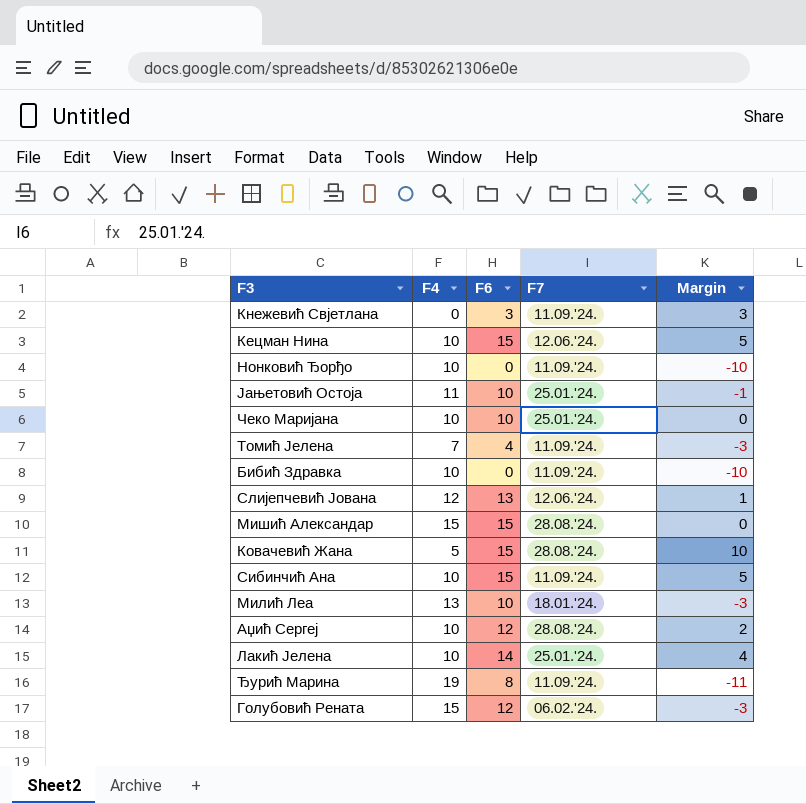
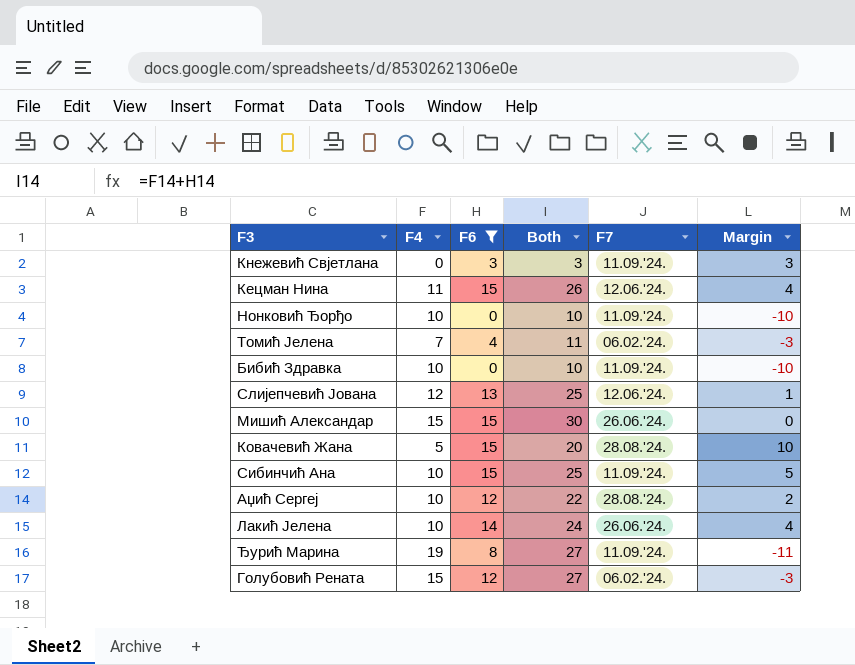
filter: none -> F6 != 10
column Both | formula: none -> [F4] + [F6]
Кецман Нина | F4: 10 -> 11
Кецман Нина | Margin: 5 -> 4
Томић Јелена | F7: 11.09.'24. -> 06.02.'24.
Мишић Александар | F7: 28.08.'24. -> 26.06.'24.
Лакић Јелена | F7: 25.01.'24. -> 26.06.'24.

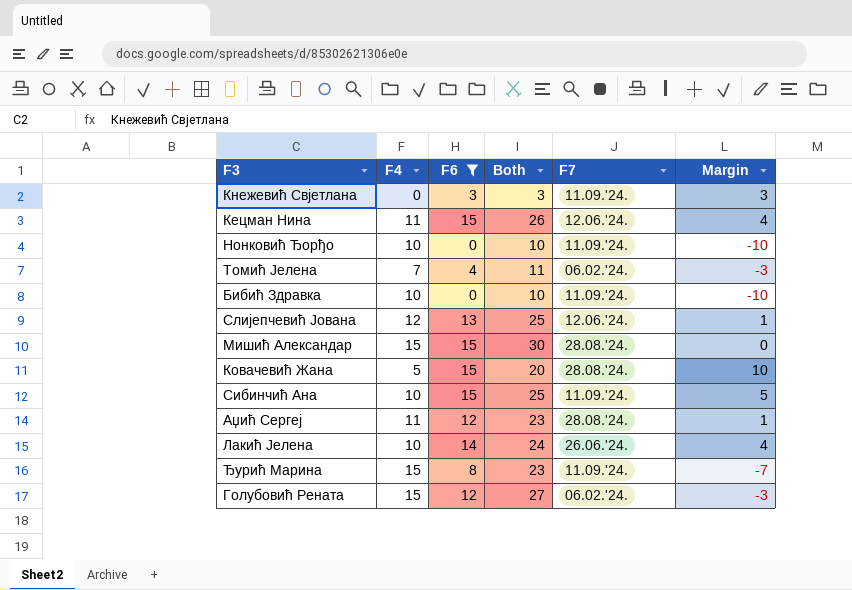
Мишић Александар | F7: 26.06.'24. -> 28.08.'24.
Аџић Сергеј | F4: 10 -> 11
Аџић Сергеј | Both: 22 -> 23
Аџић Сергеј | Margin: 2 -> 1
Ђурић Марина | F4: 19 -> 15
Ђурић Марина | Both: 27 -> 23
Ђурић Марина | Margin: -11 -> -7

